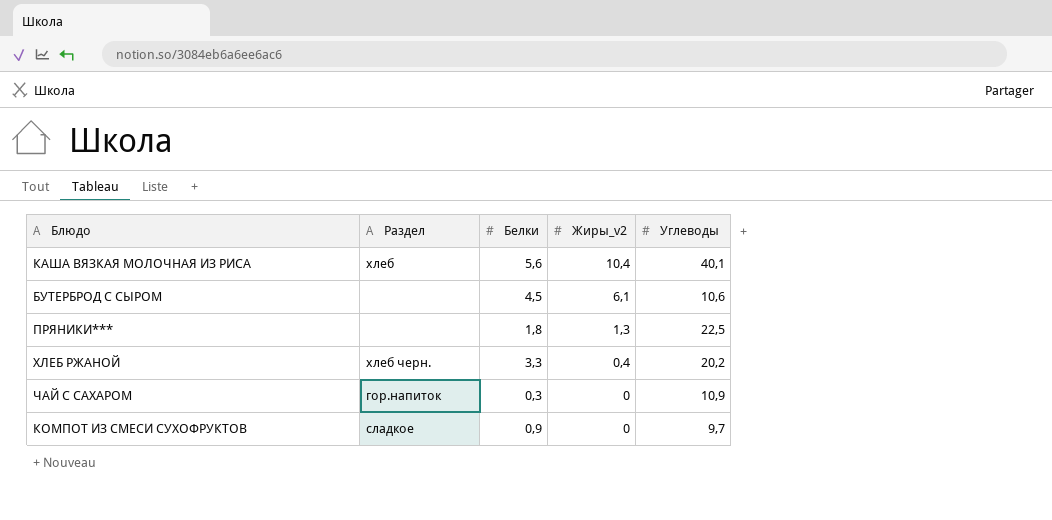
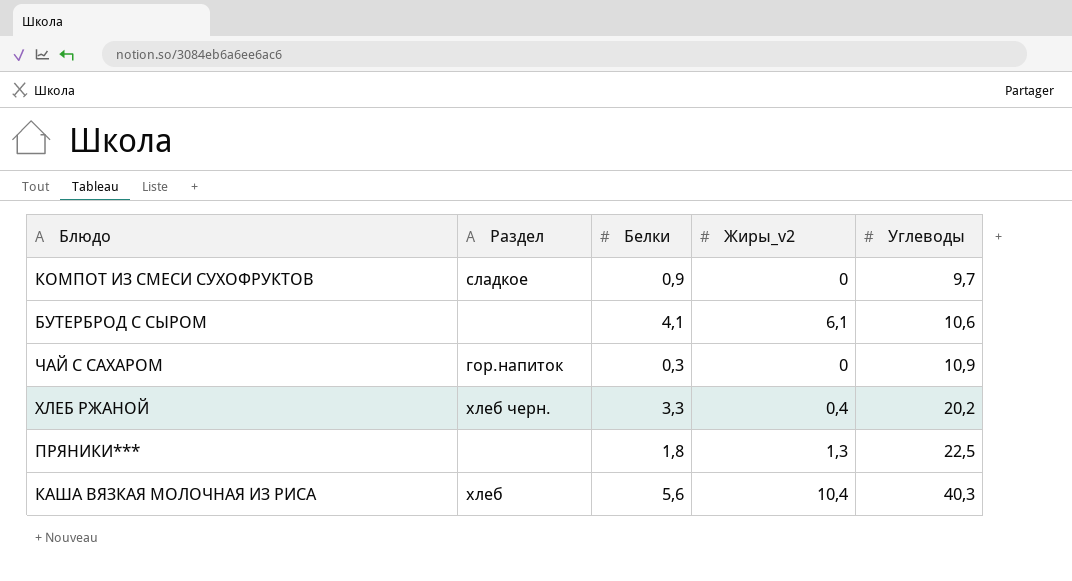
row order: Жиры_v2 descending -> Углеводы ascending
БУТЕРБРОД С СЫРОМ | Белки: 4,5 -> 4,1
КАША ВЯЗКАЯ МОЛОЧНАЯ ИЗ РИСА | Углеводы: 40,1 -> 40,3

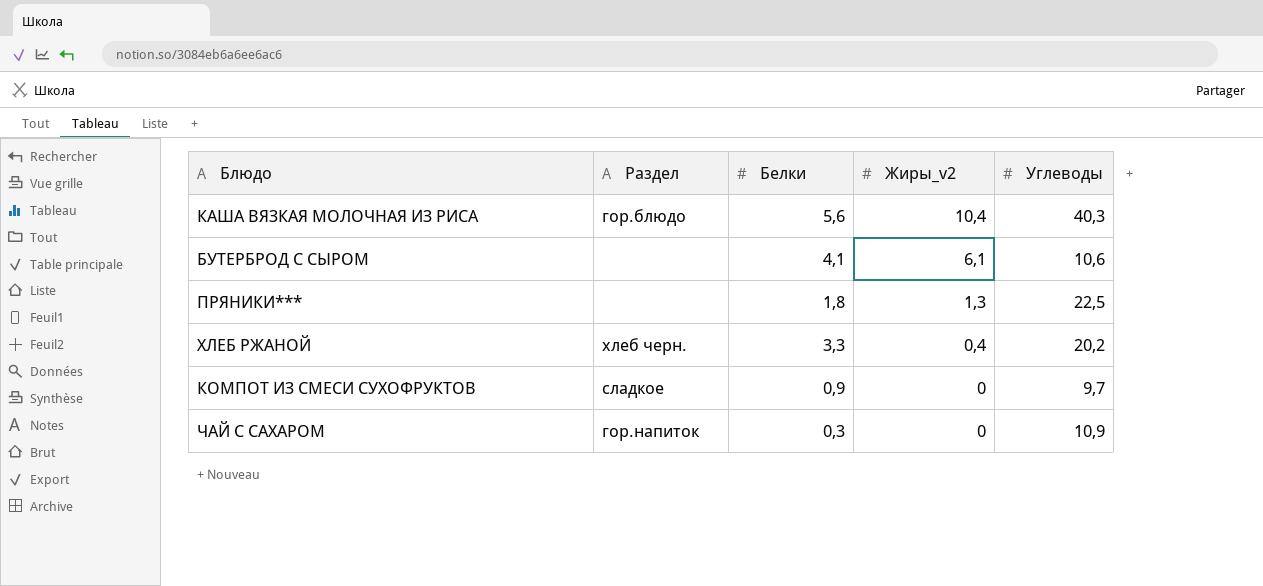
row order: Углеводы ascending -> Жиры_v2 descending
КАША ВЯЗКАЯ МОЛОЧНАЯ ИЗ РИСА | Раздел: хлеб -> гор.блюдо

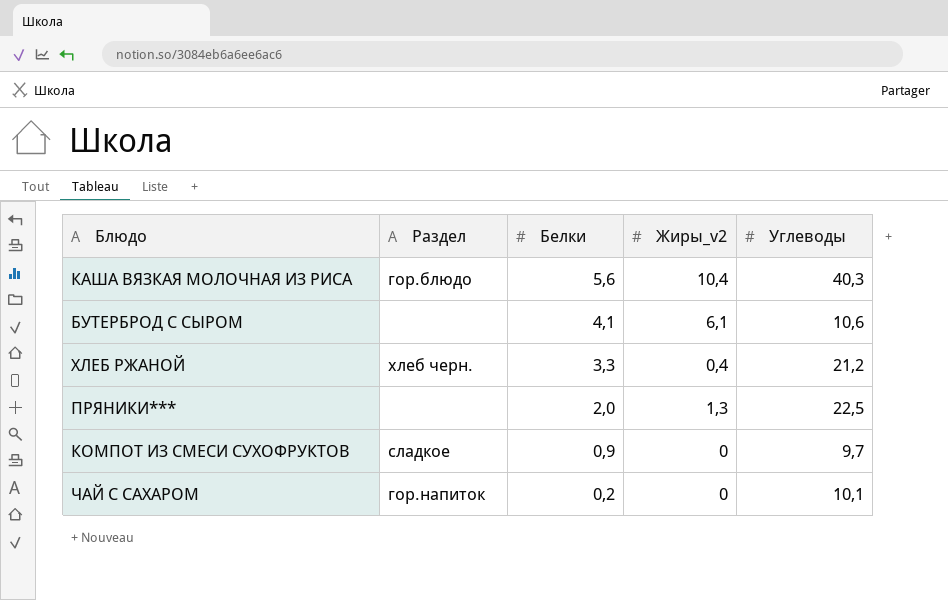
row order: Жиры_v2 descending -> Белки descending
ХЛЕБ РЖАНОЙ | Углеводы: 20,2 -> 21,2
ПРЯНИКИ*** | Белки: 1,8 -> 2,0
ЧАЙ С САХАРОМ | Белки: 0,3 -> 0,2
ЧАЙ С САХАРОМ | Углеводы: 10,9 -> 10,1

